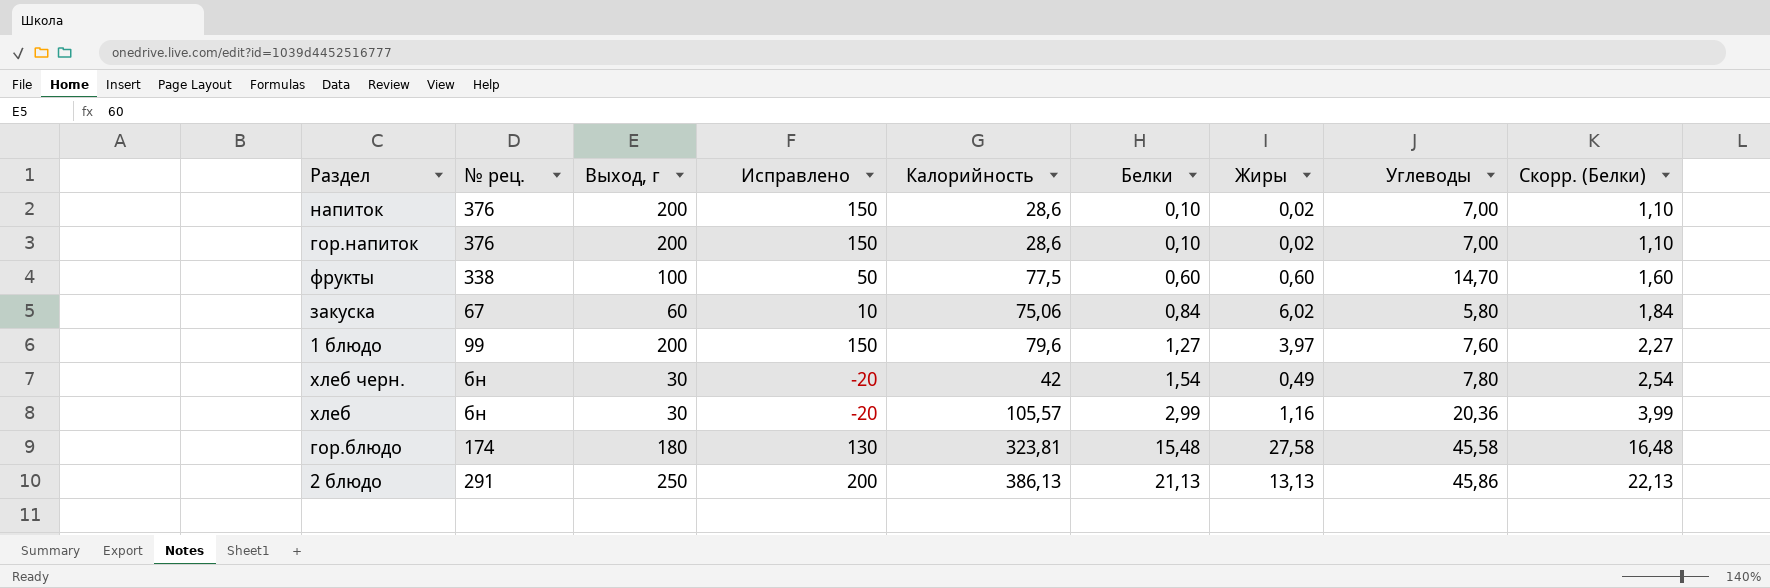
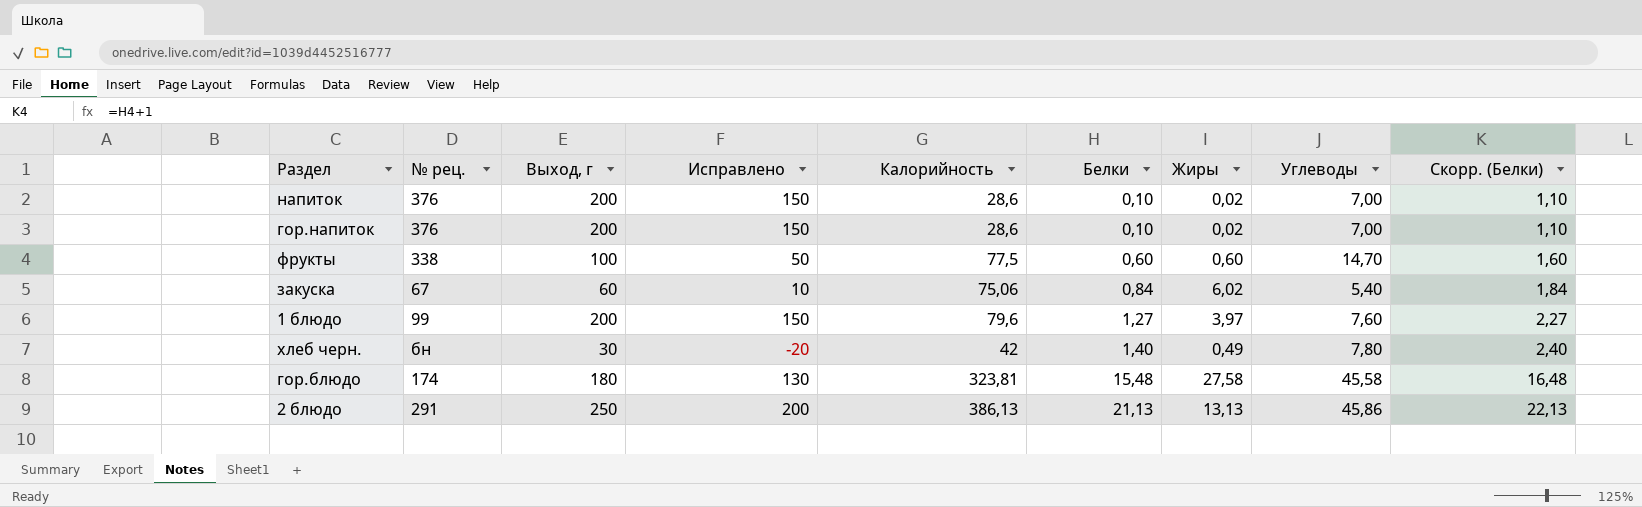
row хлеб: бн | 30 | -20 | 105,57 | 2,99 | 1,16 | 20,36 | 3,99 -> none
закуска | Углеводы: 5,80 -> 5,40
хлеб черн. | Белки: 1,54 -> 1,40
хлеб черн. | Скорр. (Белки): 2,54 -> 2,40

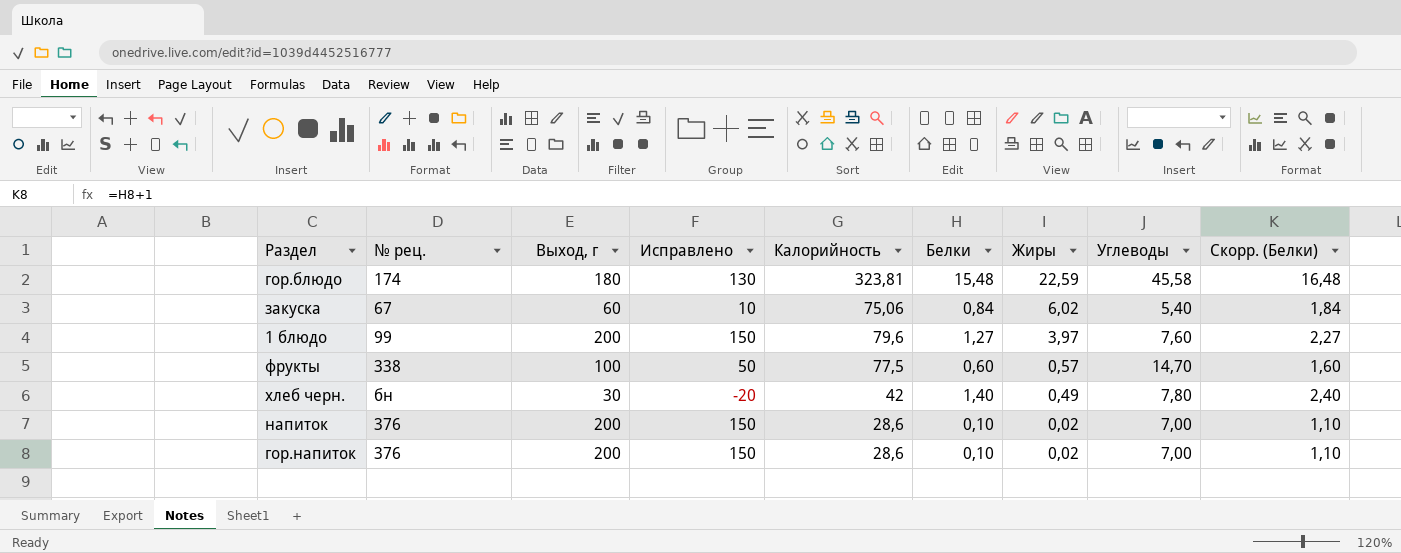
row order: Белки ascending -> Жиры descending
row 2 блюдо: 291 | 250 | 200 | 386,13 | 21,13 | 13,13 | 45,86 | 22,13 -> none
гор.блюдо | Жиры: 27,58 -> 22,59
фрукты | Жиры: 0,60 -> 0,57

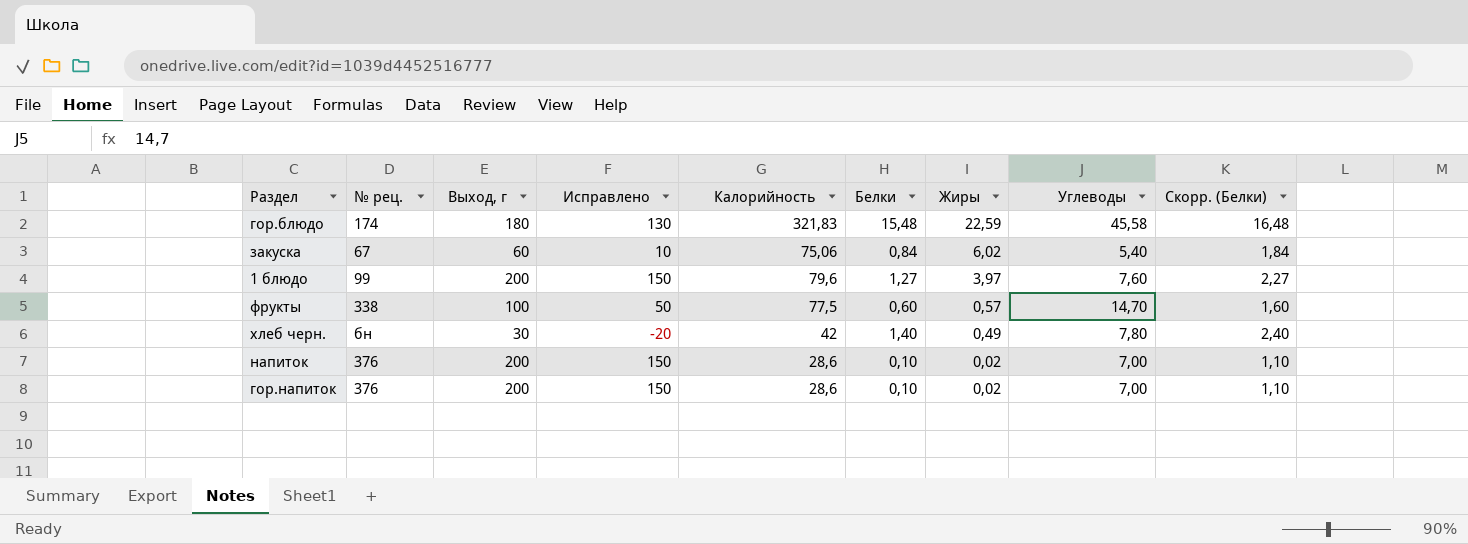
гор.блюдо | Калорийность: 323,81 -> 321,83

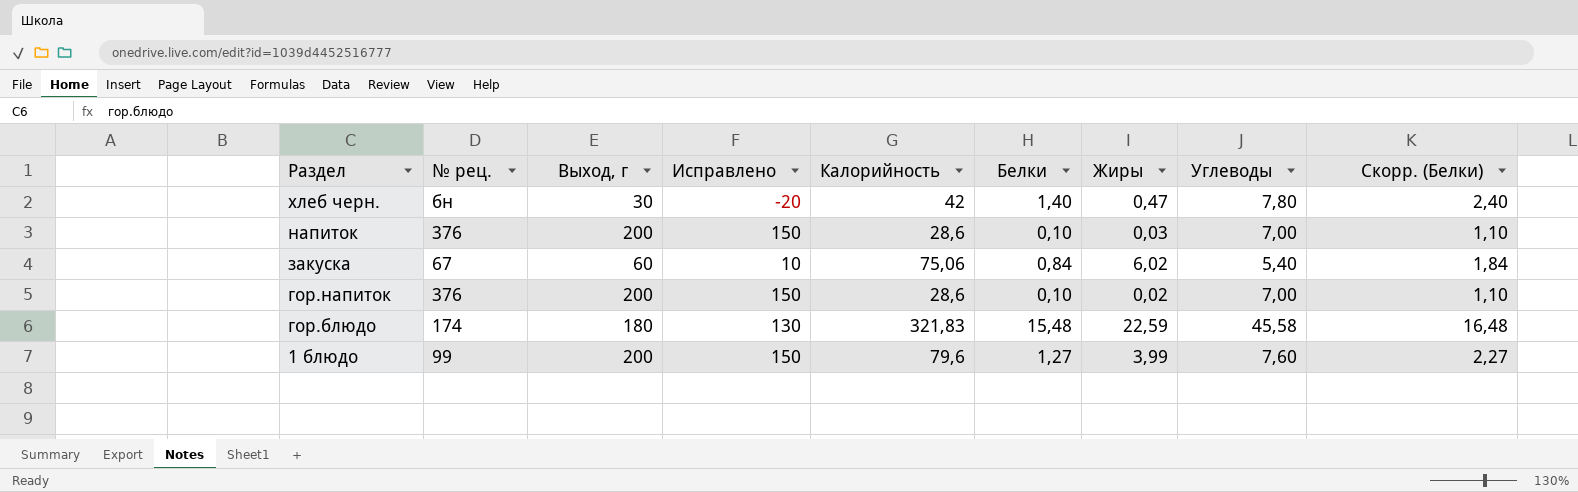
row order: Жиры descending -> Раздел descending
row фрукты: 338 | 100 | 50 | 77,5 | 0,60 | 0,57 | 14,70 | 1,60 -> none
хлеб черн. | Жиры: 0,49 -> 0,47
напиток | Жиры: 0,02 -> 0,03
1 блюдо | Жиры: 3,97 -> 3,99

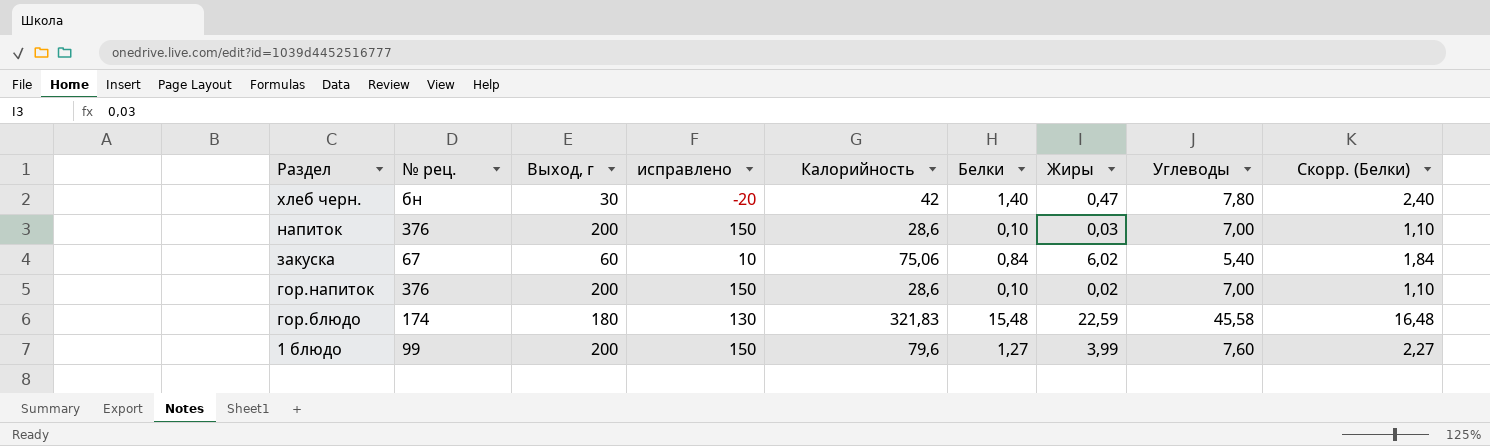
column name: Исправлено -> исправлено

